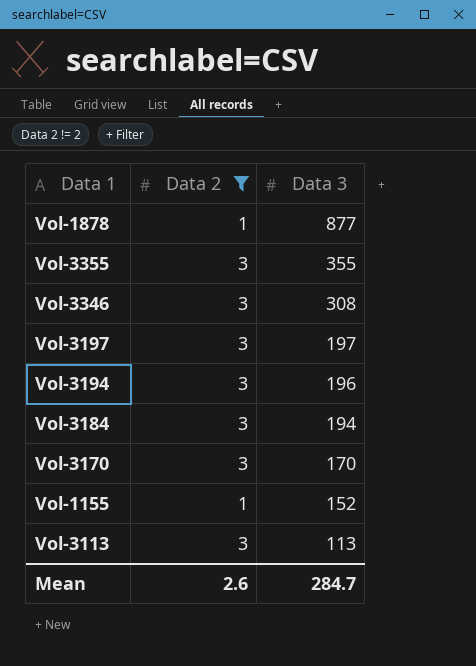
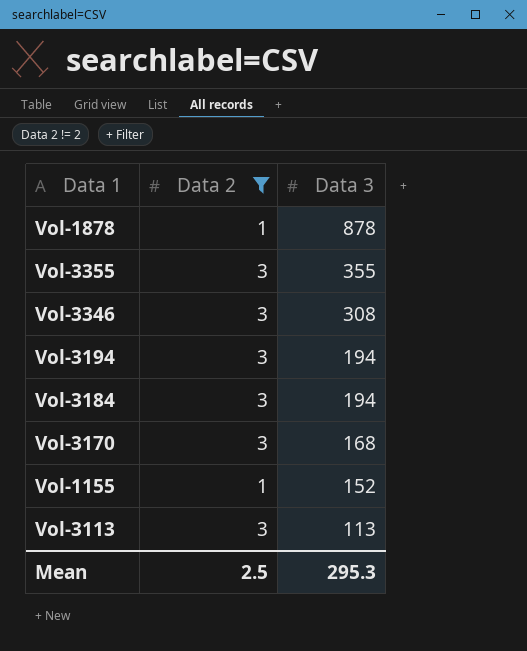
row Vol-3197: 3 | 197 -> none
Vol-1878 | Data 3: 877 -> 878
Vol-3194 | Data 3: 196 -> 194
Vol-3170 | Data 3: 170 -> 168
Mean | Data 2: 2.6 -> 2.5
Mean | Data 3: 284.7 -> 295.3

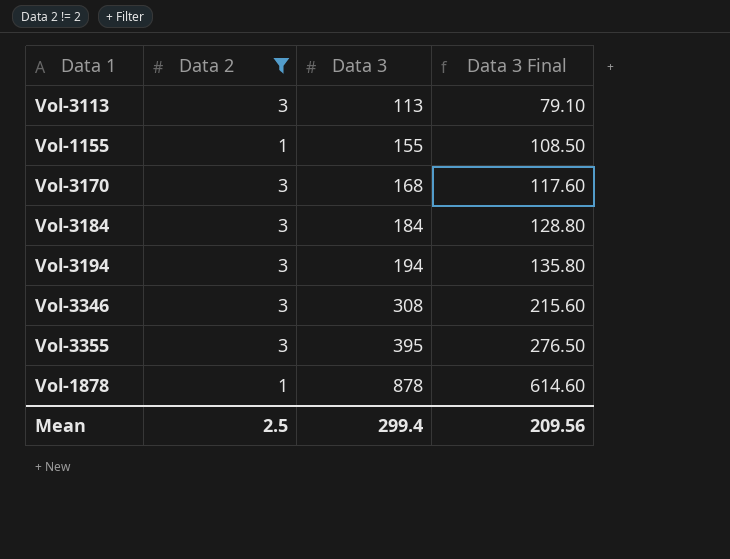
row order: Data 3 descending -> Data 3 ascending
column Data 3 Final | formula: none -> [Data 3] * 0.7
Vol-1155 | Data 3: 152 -> 155
Vol-3184 | Data 3: 194 -> 184
Vol-3355 | Data 3: 355 -> 395
Mean | Data 3: 295.3 -> 299.4

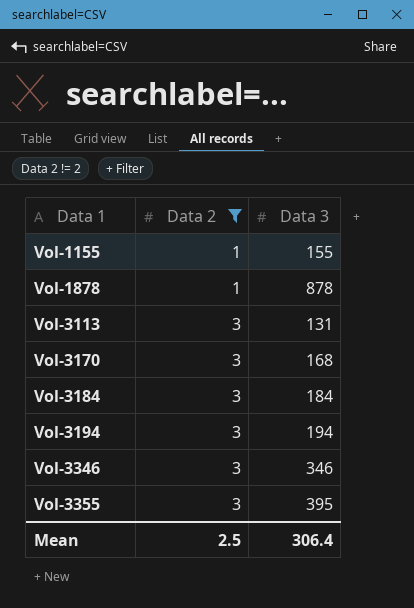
row order: Data 3 ascending -> Data 1 ascending
column Data 3 Final | formula: [Data 3] * 0.7 -> none
Vol-3113 | Data 3: 113 -> 131
Vol-3346 | Data 3: 308 -> 346
Mean | Data 3: 299.4 -> 306.4

